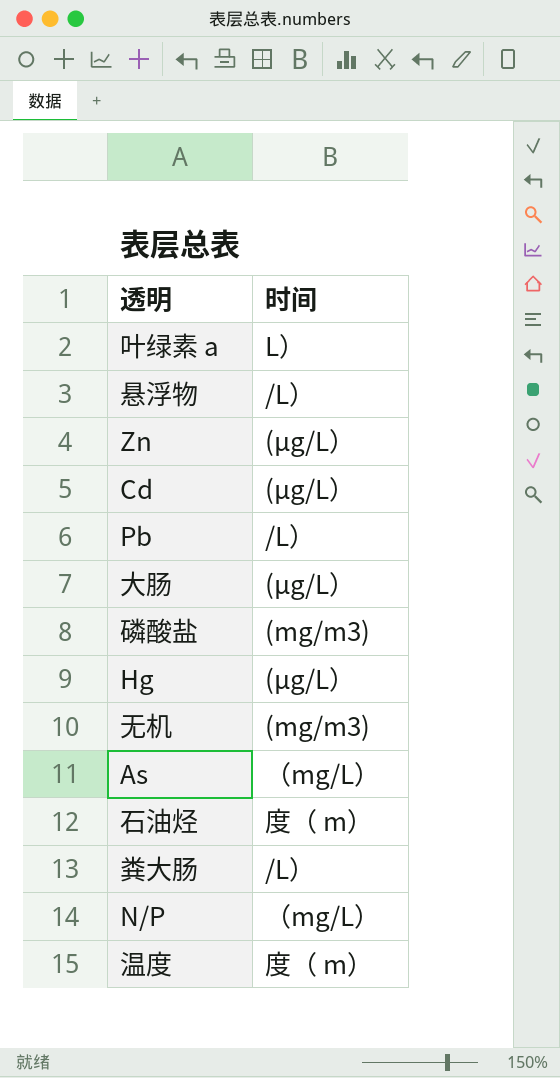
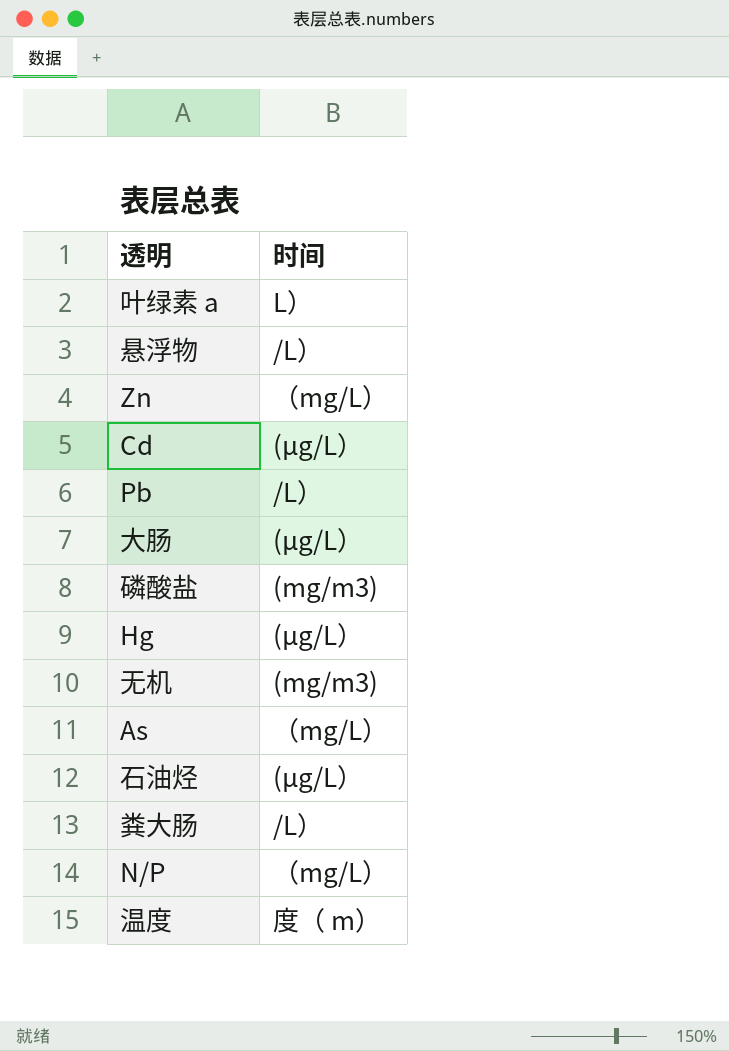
Zn | 时间: (μg/L） -> （mg/L）
石油烃 | 时间: 度（ m） -> (μg/L）

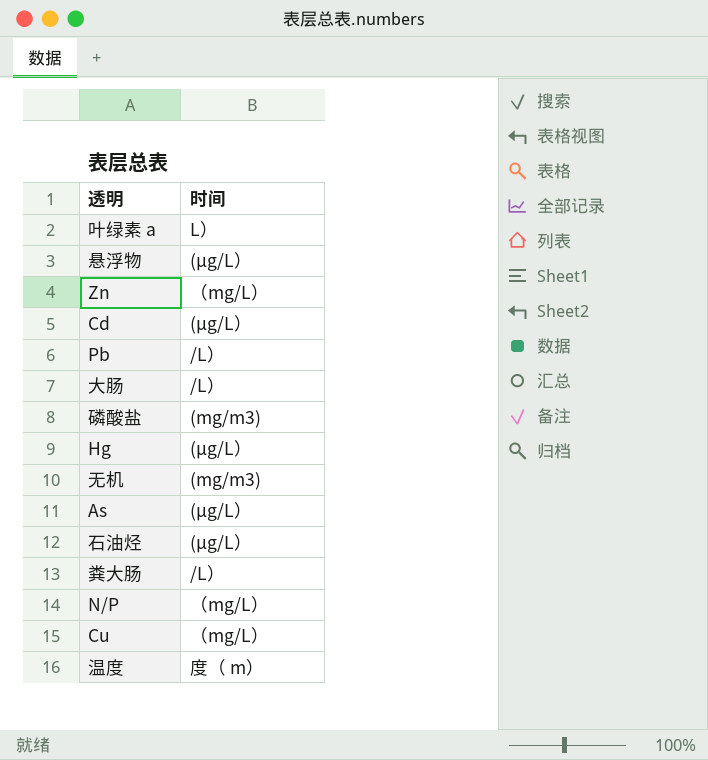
悬浮物 | 时间: /L） -> (μg/L）
大肠 | 时间: (μg/L） -> /L）
As | 时间: （mg/L） -> (μg/L）
row Cu: none -> （mg/L）

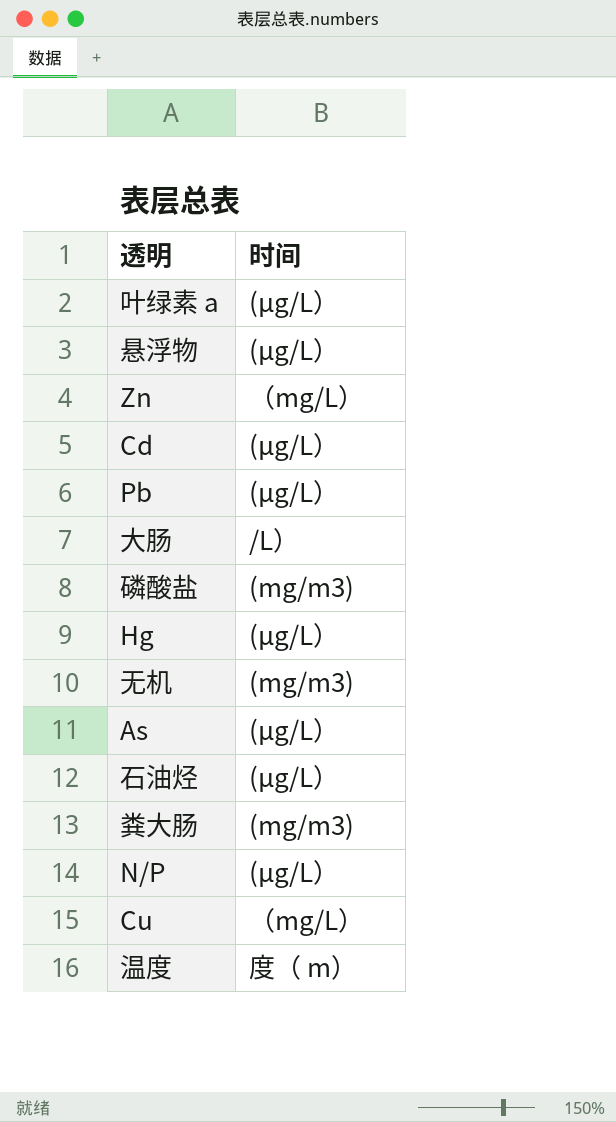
叶绿素 a | 时间: L） -> (μg/L）
Pb | 时间: /L） -> (μg/L）
粪大肠 | 时间: /L） -> (mg/m3)
N/P | 时间: （mg/L） -> (μg/L）

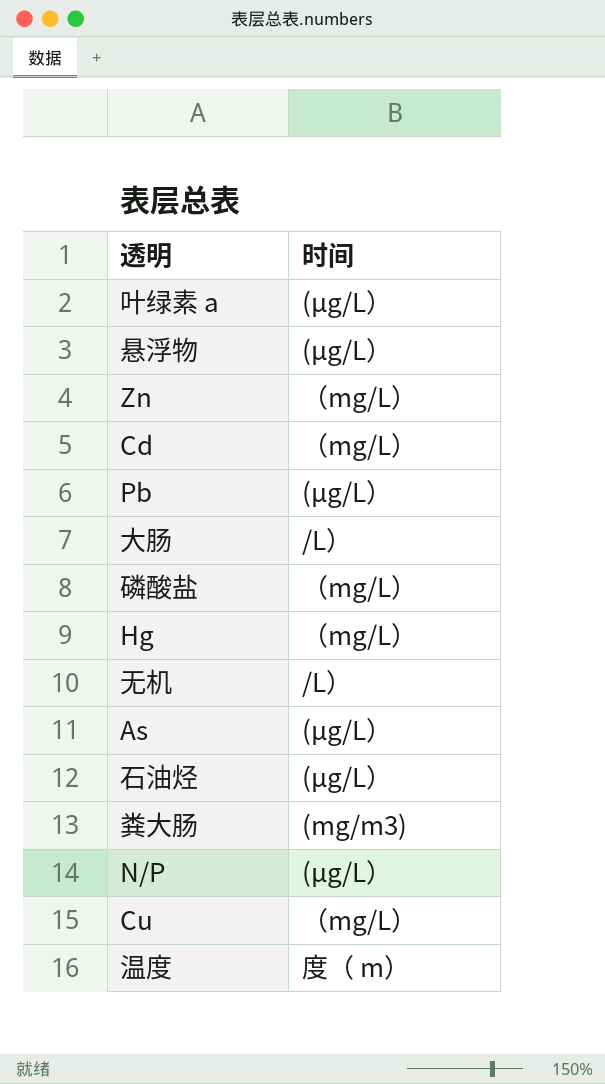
Cd | 时间: (μg/L） -> （mg/L）
磷酸盐 | 时间: (mg/m3) -> （mg/L）
Hg | 时间: (μg/L） -> （mg/L）
无机 | 时间: (mg/m3) -> /L）

